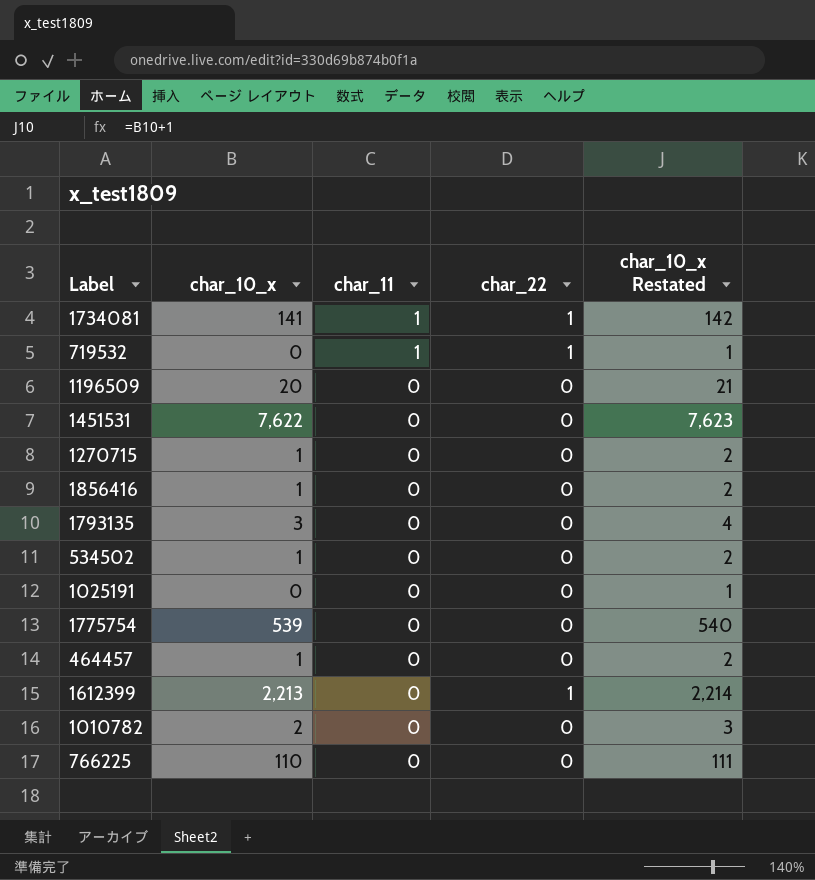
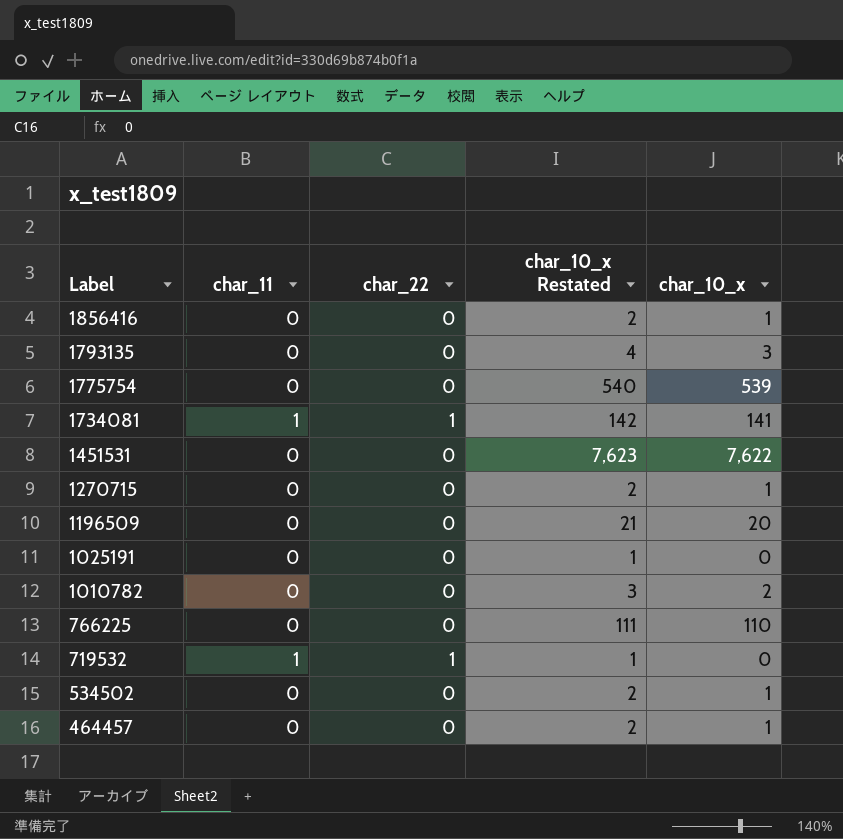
row order: char_11 descending -> Label descending
column char_10_x | position: 2 -> 5
row 1612399: 2,213 | 0 | 1 | 2,214 -> none

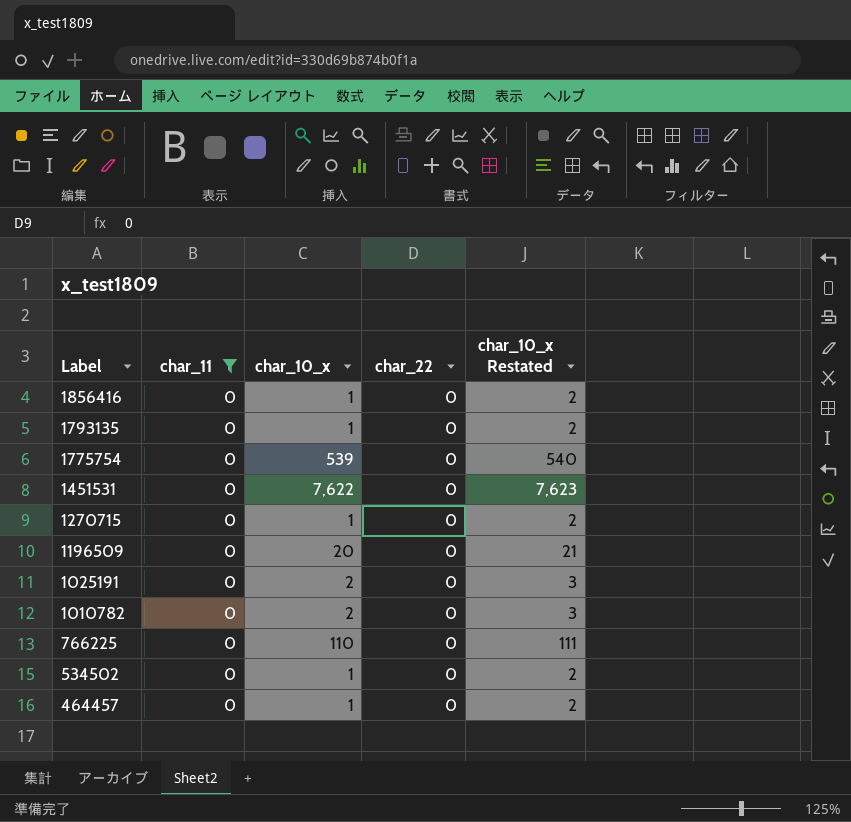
filter: none -> char_11 = 0
column char_10_x | position: 5 -> 3
1793135 | char_10_x: 3 -> 1
1793135 | char_10_x Restated: 4 -> 2
1025191 | char_10_x: 0 -> 2
1025191 | char_10_x Restated: 1 -> 3

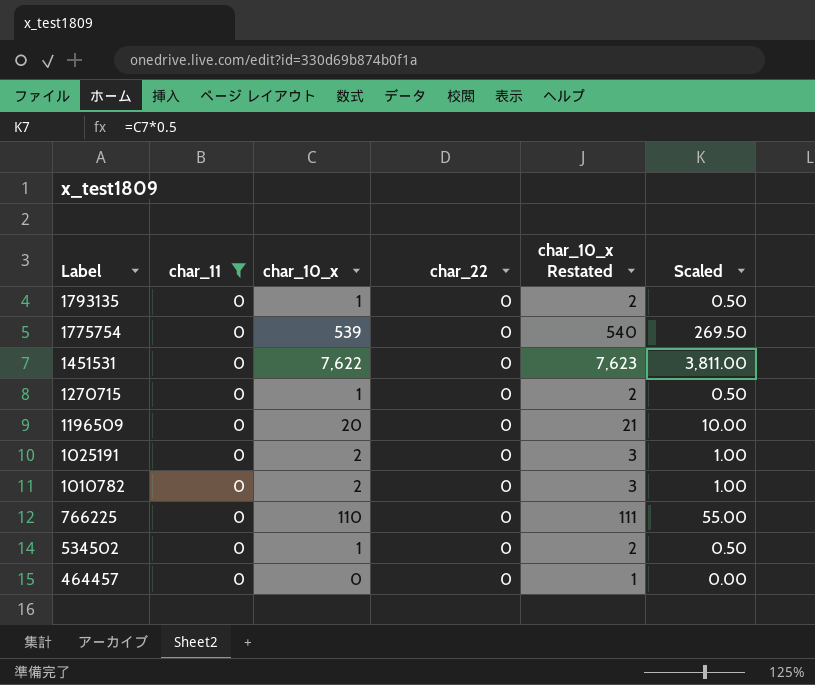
column Scaled | formula: none -> [char_10_x] * 0.5
row 1856416: 0 | 1 | 0 | 2 -> none
464457 | char_10_x: 1 -> 0
464457 | char_10_x Restated: 2 -> 1

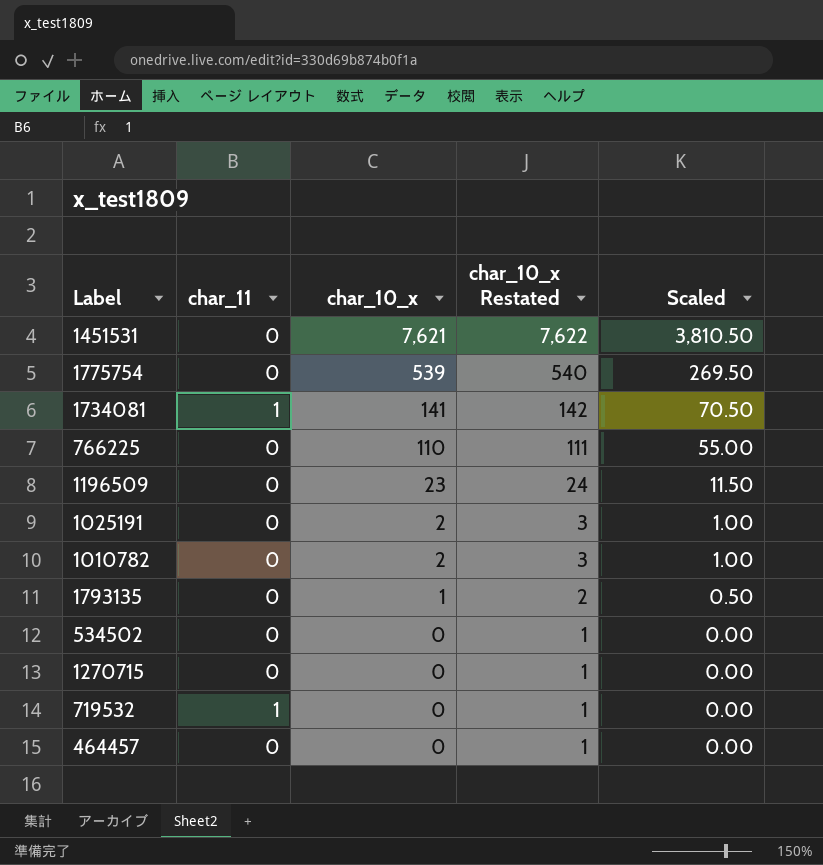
filter: char_11 = 0 -> none
row order: Label descending -> char_10_x descending
column char_22 | position: 4 -> none
1451531 | char_10_x: 7,622 -> 7,621
1451531 | char_10_x Restated: 7,623 -> 7,622
1451531 | Scaled: 3,811.00 -> 3,810.50
1196509 | char_10_x: 20 -> 23
1196509 | char_10_x Restated: 21 -> 24
1196509 | Scaled: 10.00 -> 11.50
534502 | char_10_x: 1 -> 0
534502 | char_10_x Restated: 2 -> 1
534502 | Scaled: 0.50 -> 0.00
1270715 | char_10_x: 1 -> 0
1270715 | char_10_x Restated: 2 -> 1
1270715 | Scaled: 0.50 -> 0.00

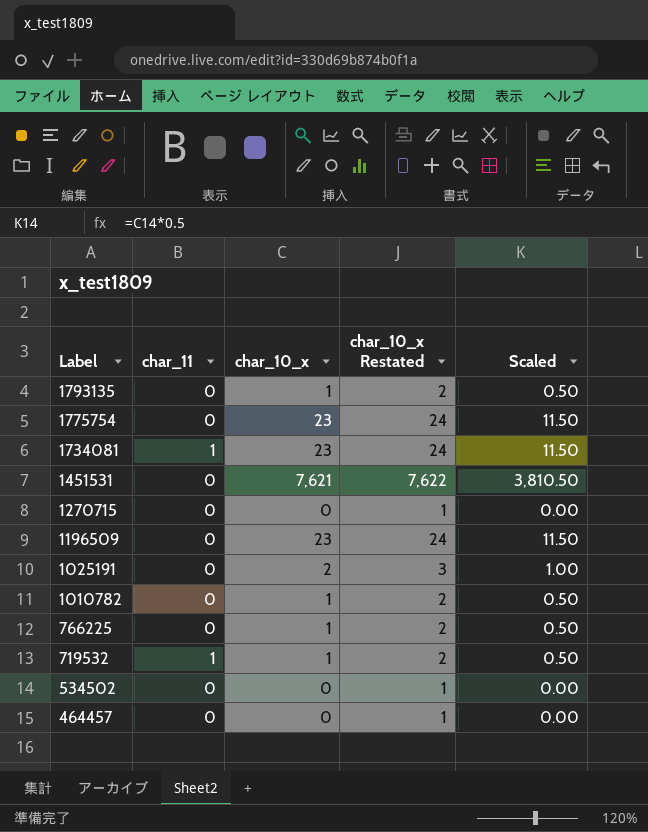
row order: char_10_x descending -> Label descending
1775754 | char_10_x: 539 -> 23
1775754 | char_10_x Restated: 540 -> 24
1775754 | Scaled: 269.50 -> 11.50
1734081 | char_10_x: 141 -> 23
1734081 | char_10_x Restated: 142 -> 24
1734081 | Scaled: 70.50 -> 11.50
1010782 | char_10_x: 2 -> 1
1010782 | char_10_x Restated: 3 -> 2
1010782 | Scaled: 1.00 -> 0.50
766225 | char_10_x: 110 -> 1
766225 | char_10_x Restated: 111 -> 2
766225 | Scaled: 55.00 -> 0.50
719532 | char_10_x: 0 -> 1
719532 | char_10_x Restated: 1 -> 2
719532 | Scaled: 0.00 -> 0.50

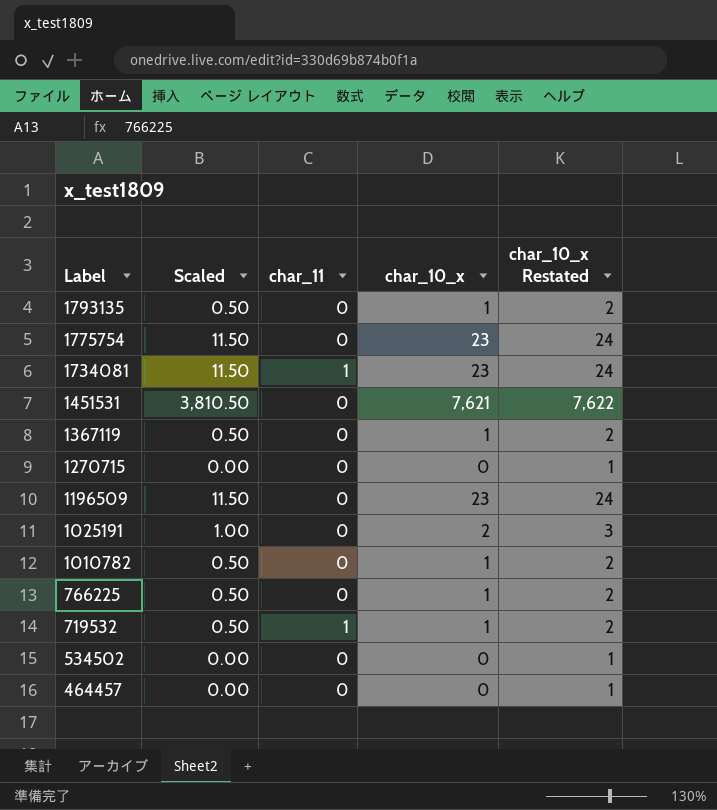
column Scaled | position: 5 -> 2
row 1367119: none -> 0.50 | 0 | 1 | 2

